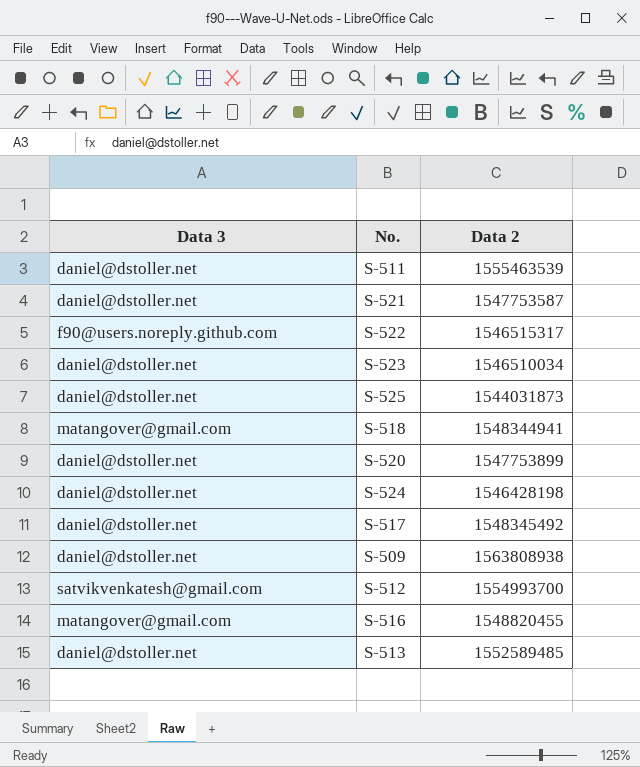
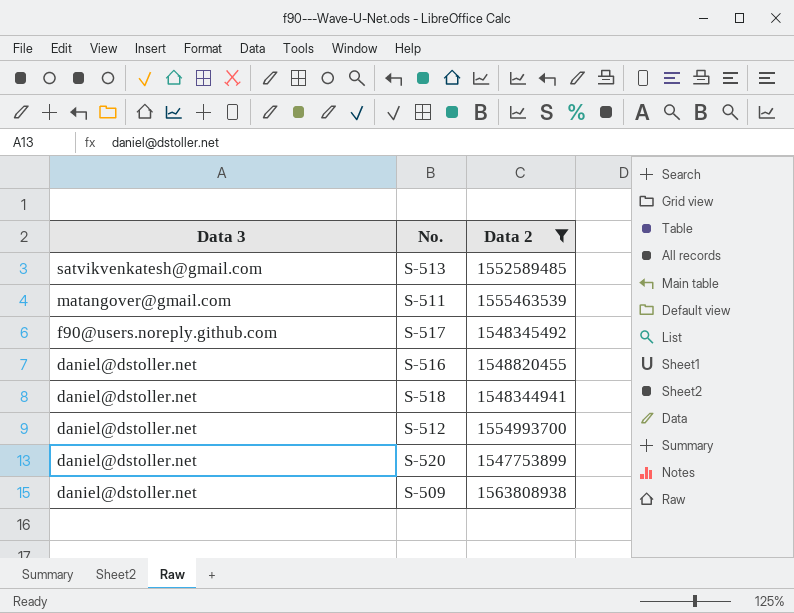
filter: none -> Data 2 >= 1547753899
row order: none -> Data 3 descending
S-513 | Data 3: daniel@dstoller.net -> satvikvenkatesh@gmail.com
S-511 | Data 3: daniel@dstoller.net -> matangover@gmail.com
S-517 | Data 3: daniel@dstoller.net -> f90@users.noreply.github.com
S-516 | Data 3: matangover@gmail.com -> daniel@dstoller.net
S-518 | Data 3: matangover@gmail.com -> daniel@dstoller.net
S-512 | Data 3: satvikvenkatesh@gmail.com -> daniel@dstoller.net

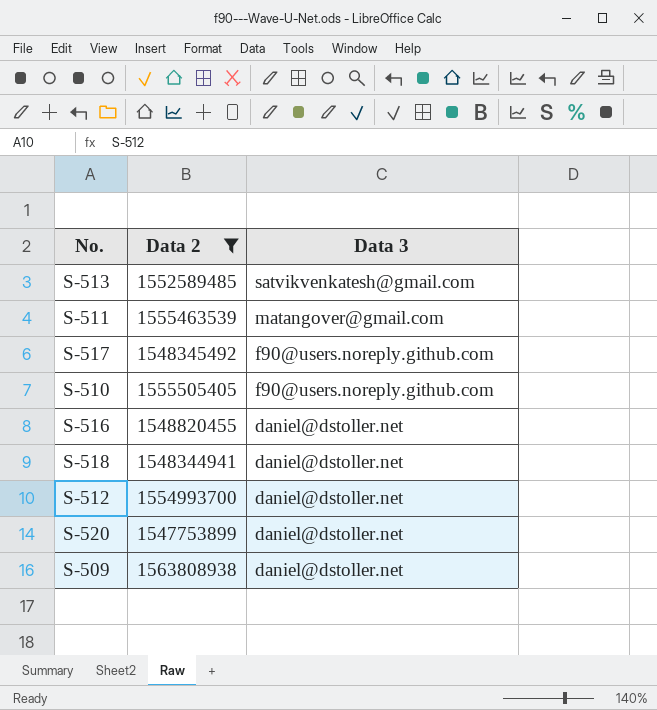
column Data 3 | position: 1 -> 3
row S-510: none -> 1555505405 | f90@users.noreply.github.com

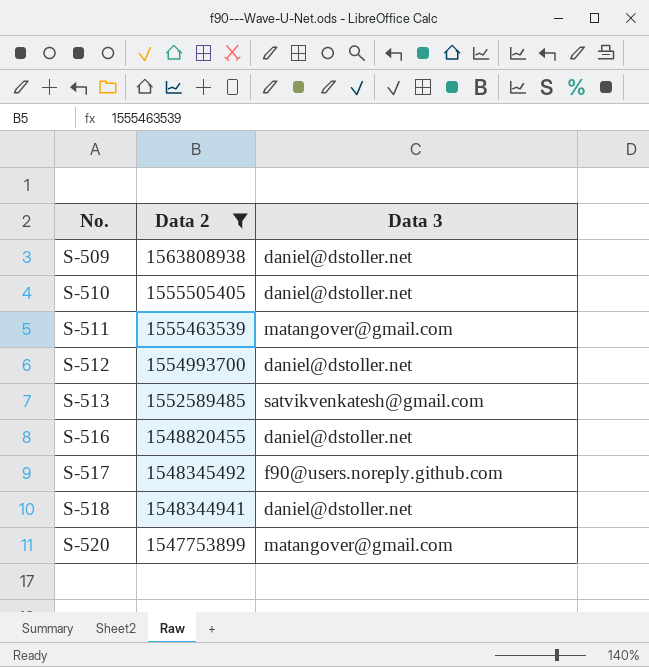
row order: Data 3 descending -> No. ascending
S-510 | Data 3: f90@users.noreply.github.com -> daniel@dstoller.net
S-520 | Data 3: daniel@dstoller.net -> matangover@gmail.com

